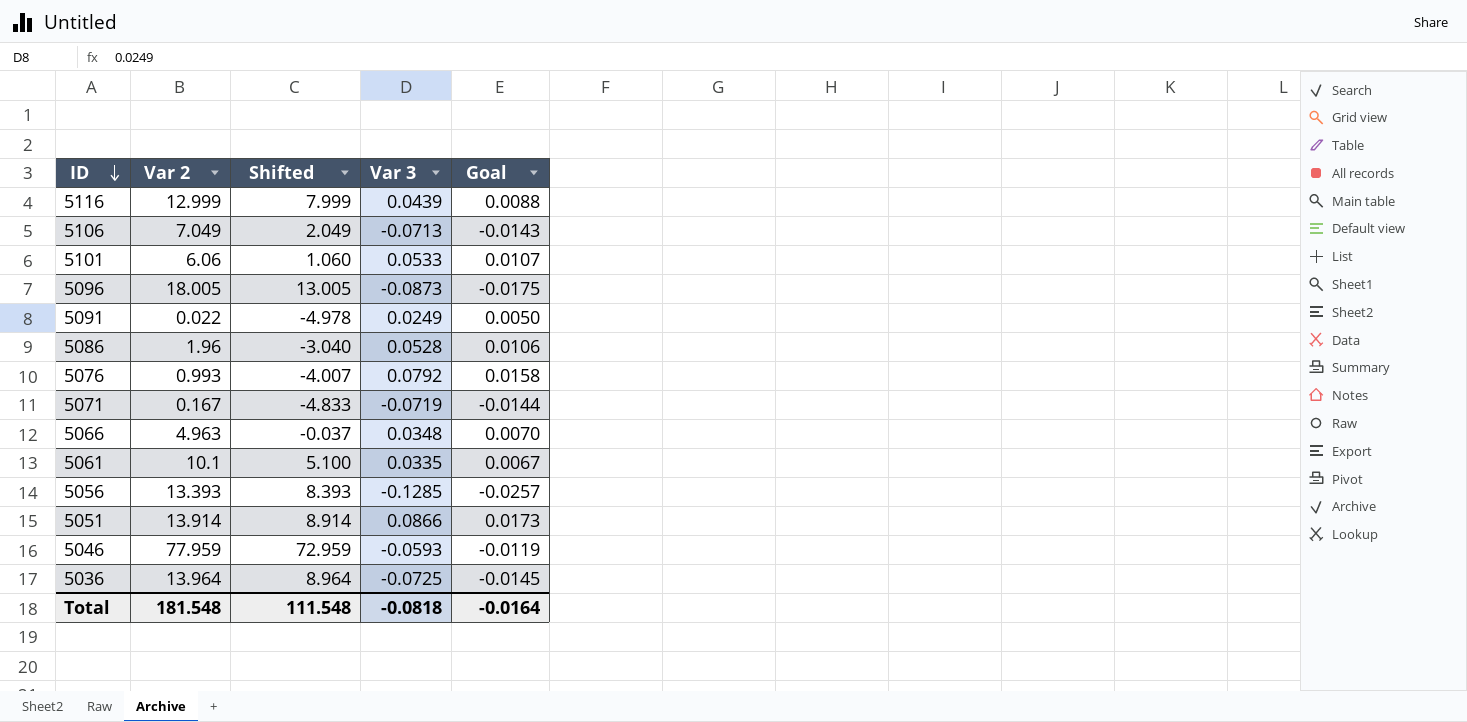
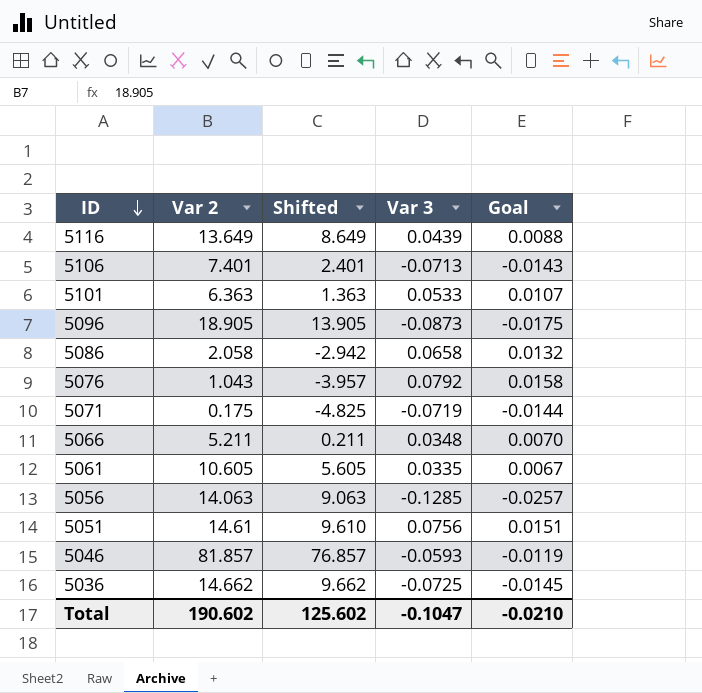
row 5091: 0.022 | -4.978 | 0.0249 | 0.0050 -> none
5116 | Var 2: 12.999 -> 13.649
5116 | Shifted: 7.999 -> 8.649
5106 | Var 2: 7.049 -> 7.401
5106 | Shifted: 2.049 -> 2.401
5101 | Var 2: 6.06 -> 6.363
5101 | Shifted: 1.060 -> 1.363
5096 | Var 2: 18.005 -> 18.905
5096 | Shifted: 13.005 -> 13.905
5086 | Var 2: 1.96 -> 2.058
5086 | Shifted: -3.040 -> -2.942
5086 | Var 3: 0.0528 -> 0.0658
5086 | Goal: 0.0106 -> 0.0132
5076 | Var 2: 0.993 -> 1.043
5076 | Shifted: -4.007 -> -3.957
5071 | Var 2: 0.167 -> 0.175
5071 | Shifted: -4.833 -> -4.825
5066 | Var 2: 4.963 -> 5.211
5066 | Shifted: -0.037 -> 0.211
5061 | Var 2: 10.1 -> 10.605
5061 | Shifted: 5.100 -> 5.605
5056 | Var 2: 13.393 -> 14.063
5056 | Shifted: 8.393 -> 9.063
5051 | Var 2: 13.914 -> 14.61
5051 | Shifted: 8.914 -> 9.610
5051 | Var 3: 0.0866 -> 0.0756
5051 | Goal: 0.0173 -> 0.0151
5046 | Var 2: 77.959 -> 81.857
5046 | Shifted: 72.959 -> 76.857
5036 | Var 2: 13.964 -> 14.662
5036 | Shifted: 8.964 -> 9.662
Total | Var 2: 181.548 -> 190.602
Total | Shifted: 111.548 -> 125.602
Total | Var 3: -0.0818 -> -0.1047
Total | Goal: -0.0164 -> -0.0210

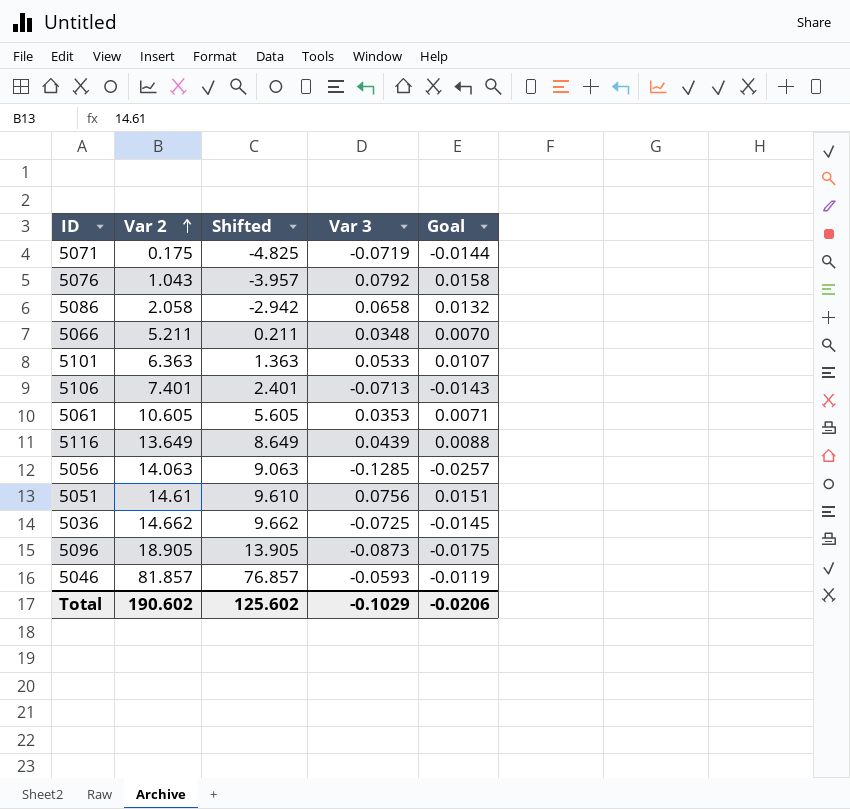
row order: ID descending -> Var 2 ascending
5061 | Var 3: 0.0335 -> 0.0353
5061 | Goal: 0.0067 -> 0.0071
Total | Var 3: -0.1047 -> -0.1029
Total | Goal: -0.0210 -> -0.0206

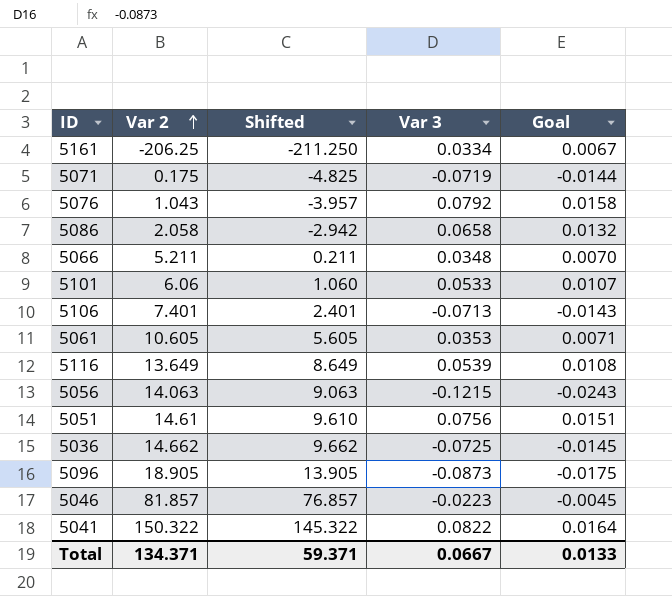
row 5161: none -> -206.25 | -211.250 | 0.0334 | 0.0067
5101 | Var 2: 6.363 -> 6.06
5101 | Shifted: 1.363 -> 1.060
5116 | Var 3: 0.0439 -> 0.0539
5116 | Goal: 0.0088 -> 0.0108
5056 | Var 3: -0.1285 -> -0.1215
5056 | Goal: -0.0257 -> -0.0243
5046 | Var 3: -0.0593 -> -0.0223
5046 | Goal: -0.0119 -> -0.0045
row 5041: none -> 150.322 | 145.322 | 0.0822 | 0.0164
Total | Var 2: 190.602 -> 134.371
Total | Shifted: 125.602 -> 59.371
Total | Var 3: -0.1029 -> 0.0667
Total | Goal: -0.0206 -> 0.0133

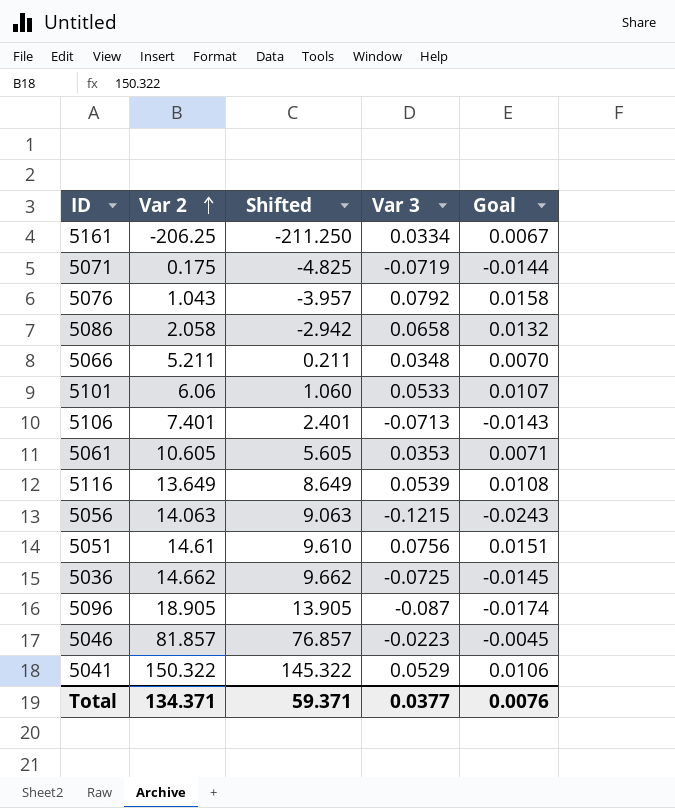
5096 | Var 3: -0.0873 -> -0.087
5096 | Goal: -0.0175 -> -0.0174
5041 | Var 3: 0.0822 -> 0.0529
5041 | Goal: 0.0164 -> 0.0106
Total | Var 3: 0.0667 -> 0.0377
Total | Goal: 0.0133 -> 0.0076

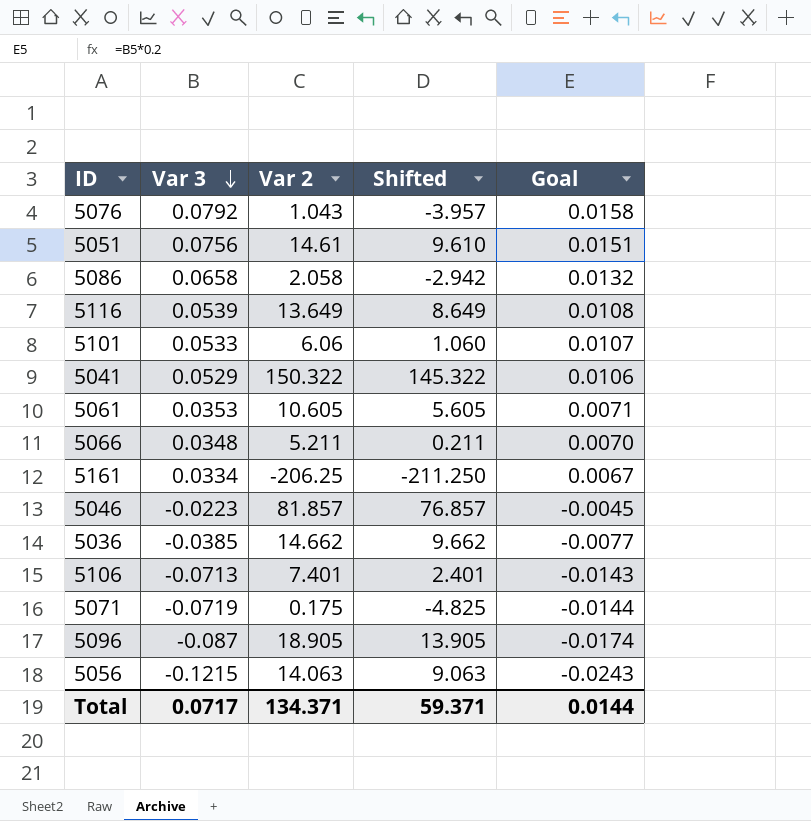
row order: Var 2 ascending -> Var 3 descending
column Var 3 | position: 4 -> 2
5036 | Var 3: -0.0725 -> -0.0385
5036 | Goal: -0.0145 -> -0.0077
Total | Var 3: 0.0377 -> 0.0717
Total | Goal: 0.0076 -> 0.0144

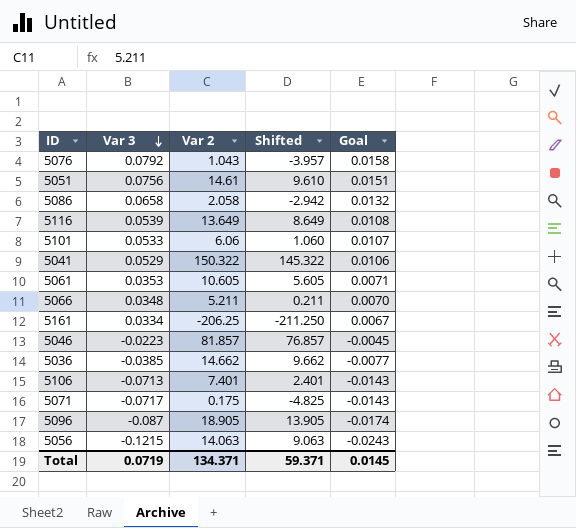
5071 | Var 3: -0.0719 -> -0.0717
5071 | Goal: -0.0144 -> -0.0143
Total | Var 3: 0.0717 -> 0.0719
Total | Goal: 0.0144 -> 0.0145

